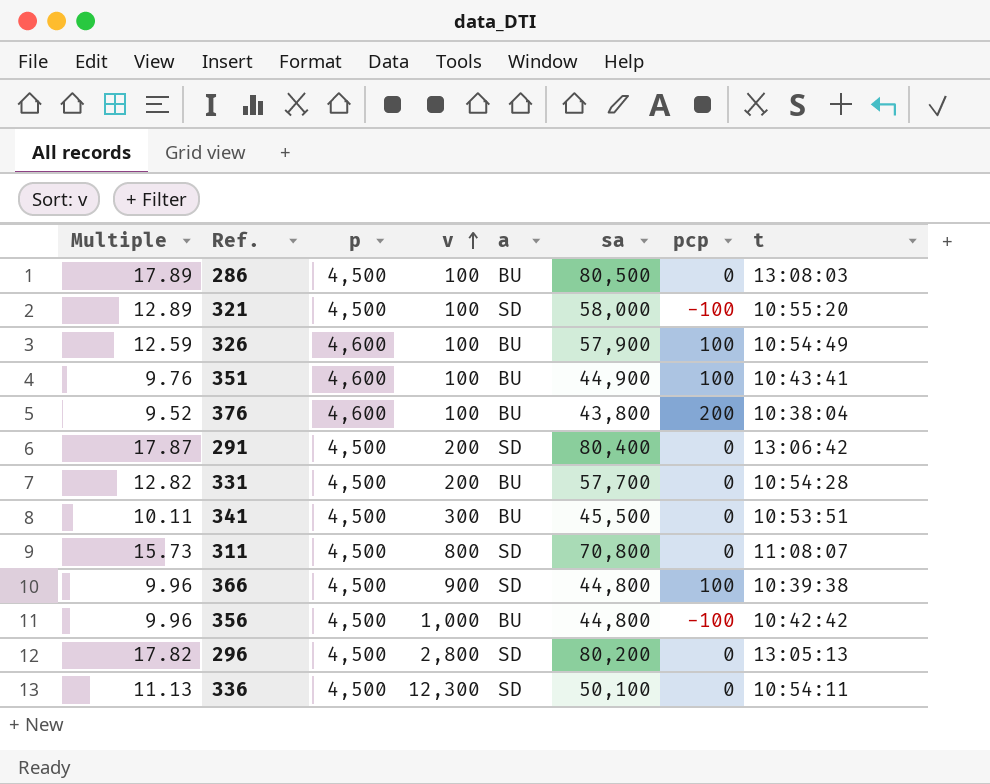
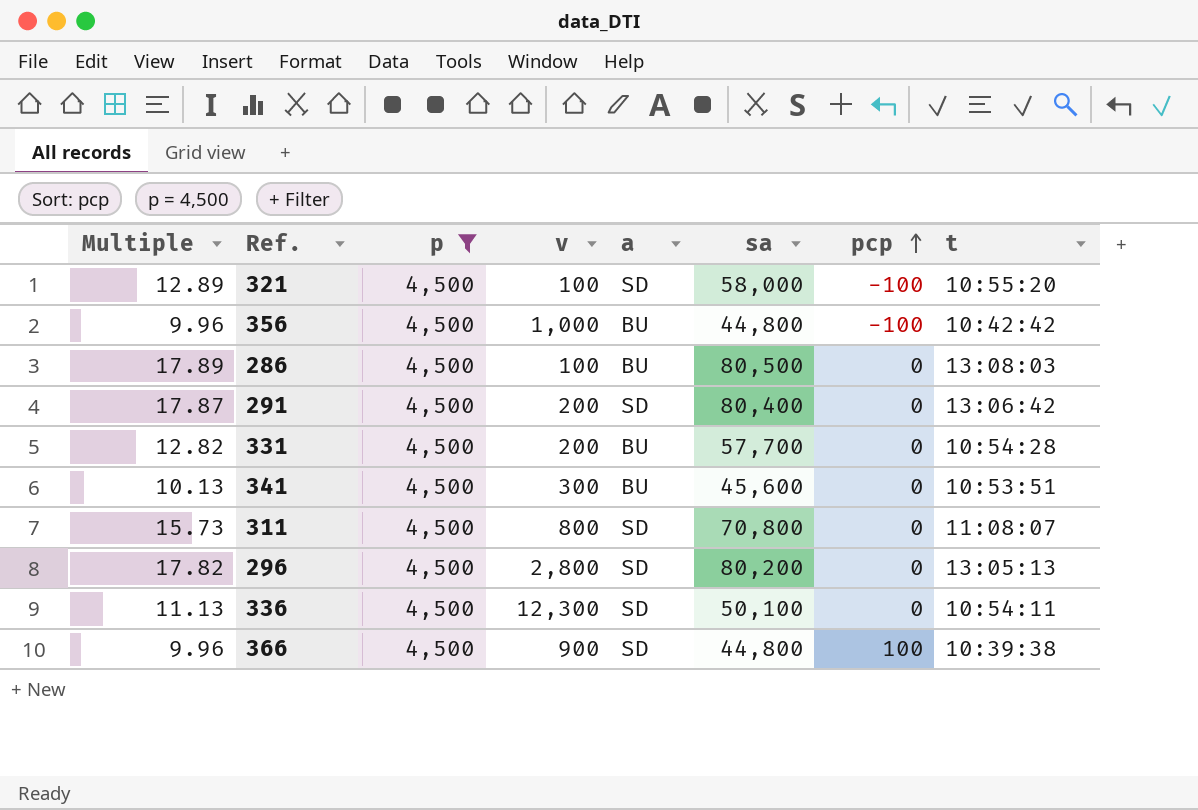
filter: none -> p = 4,500
row order: v ascending -> pcp ascending
341 | Multiple: 10.11 -> 10.13
341 | sa: 45,500 -> 45,600

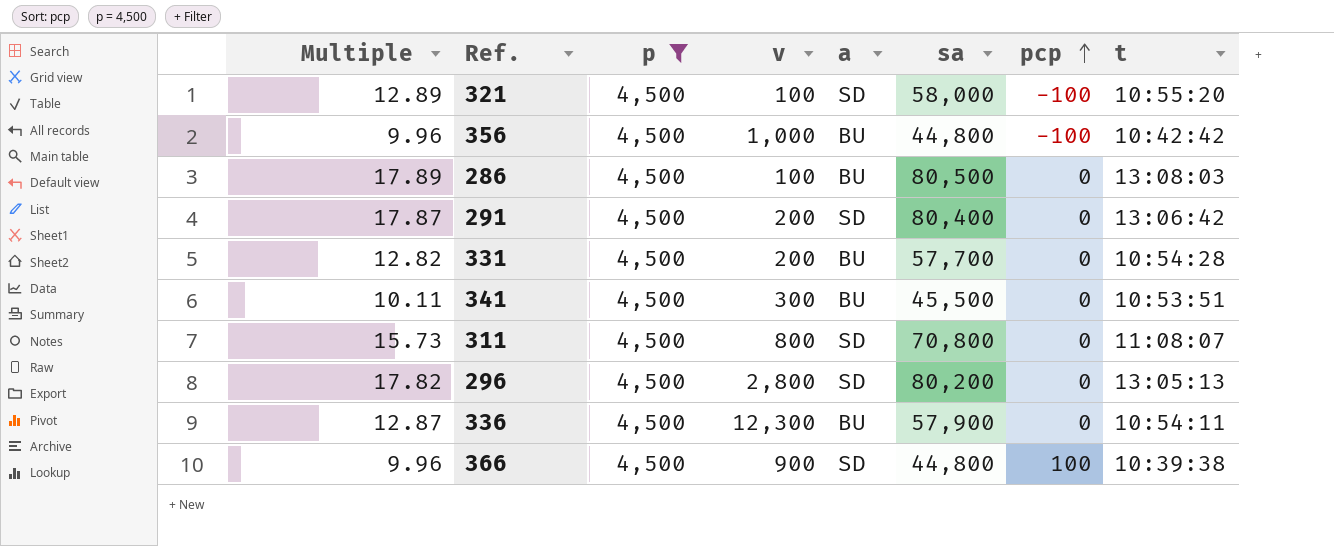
341 | Multiple: 10.13 -> 10.11
341 | sa: 45,600 -> 45,500
336 | Multiple: 11.13 -> 12.87
336 | a: SD -> BU
336 | sa: 50,100 -> 57,900

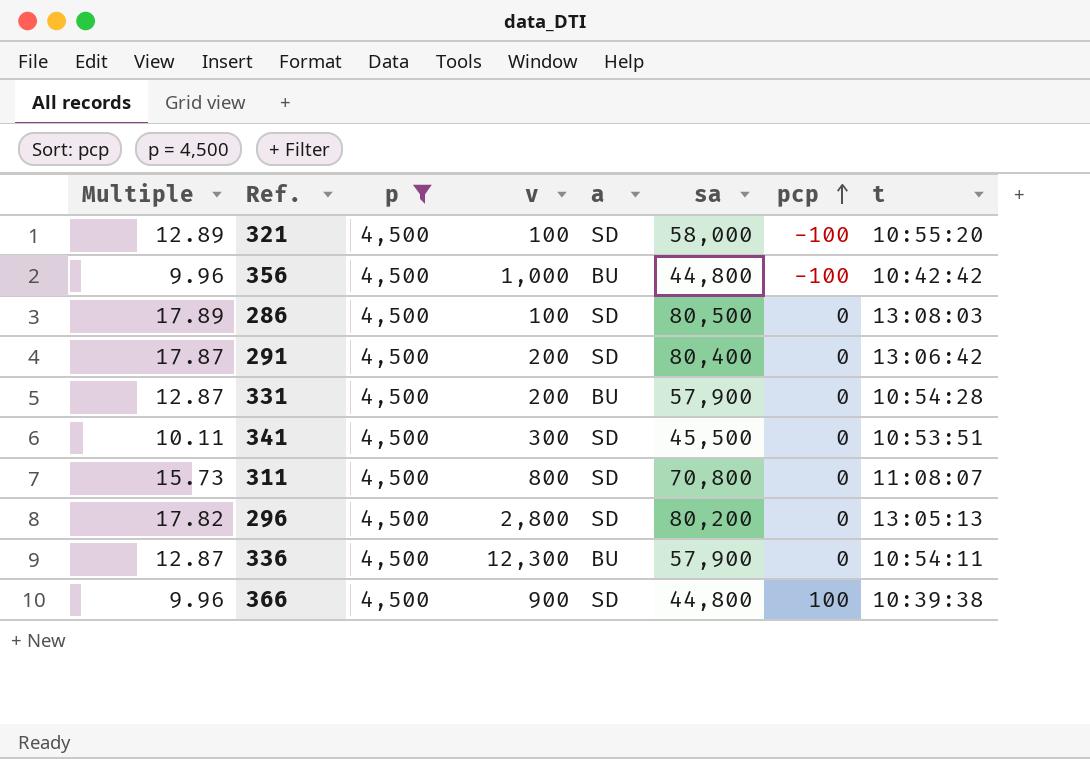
286 | a: BU -> SD
331 | Multiple: 12.82 -> 12.87
331 | sa: 57,700 -> 57,900
341 | a: BU -> SD

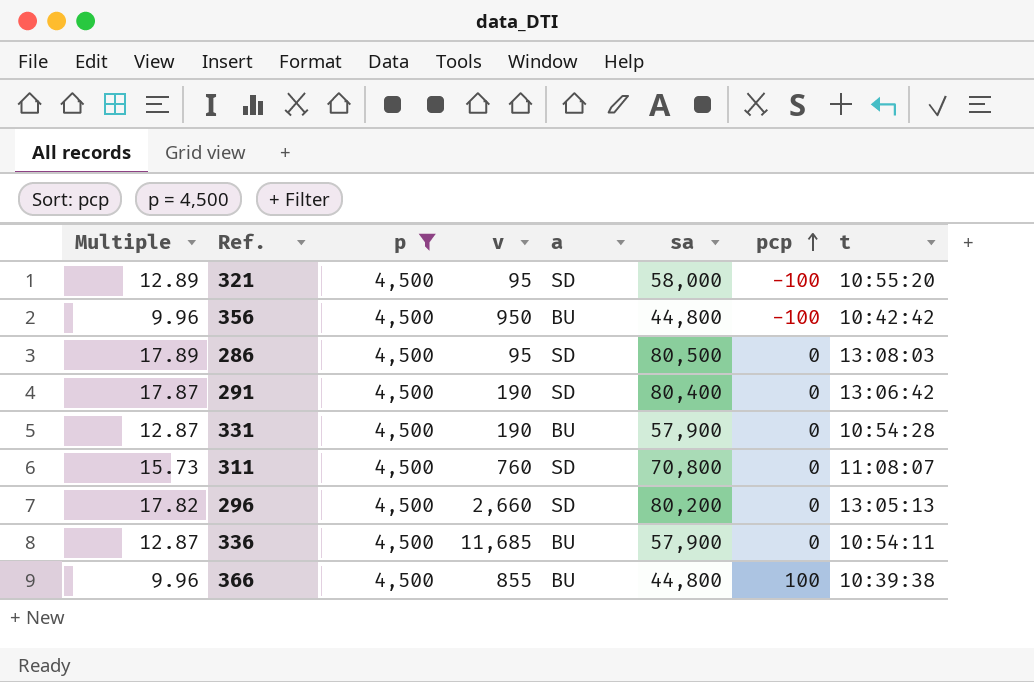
row 341: 10.11 | 4,500 | 300 | SD | 45,500 | 0 | 10:53:51 -> none
321 | v: 100 -> 95
356 | v: 1,000 -> 950
286 | v: 100 -> 95
291 | v: 200 -> 190
331 | v: 200 -> 190
311 | v: 800 -> 760
296 | v: 2,800 -> 2,660
336 | v: 12,300 -> 11,685
366 | v: 900 -> 855
366 | a: SD -> BU

